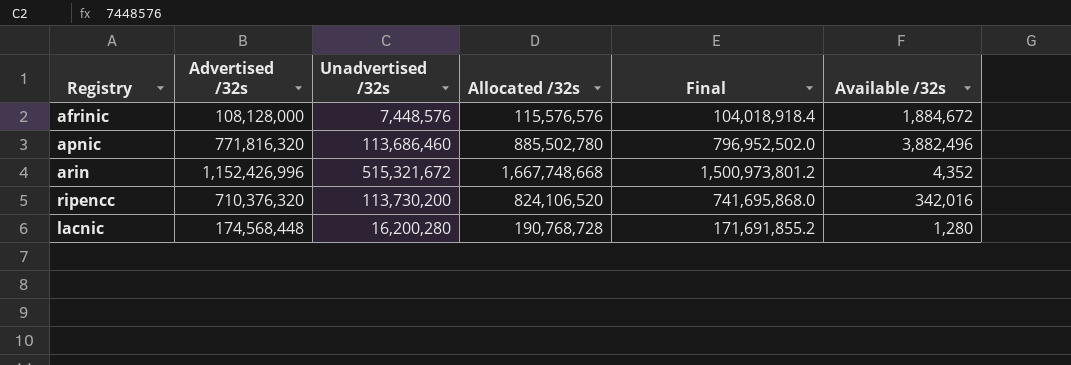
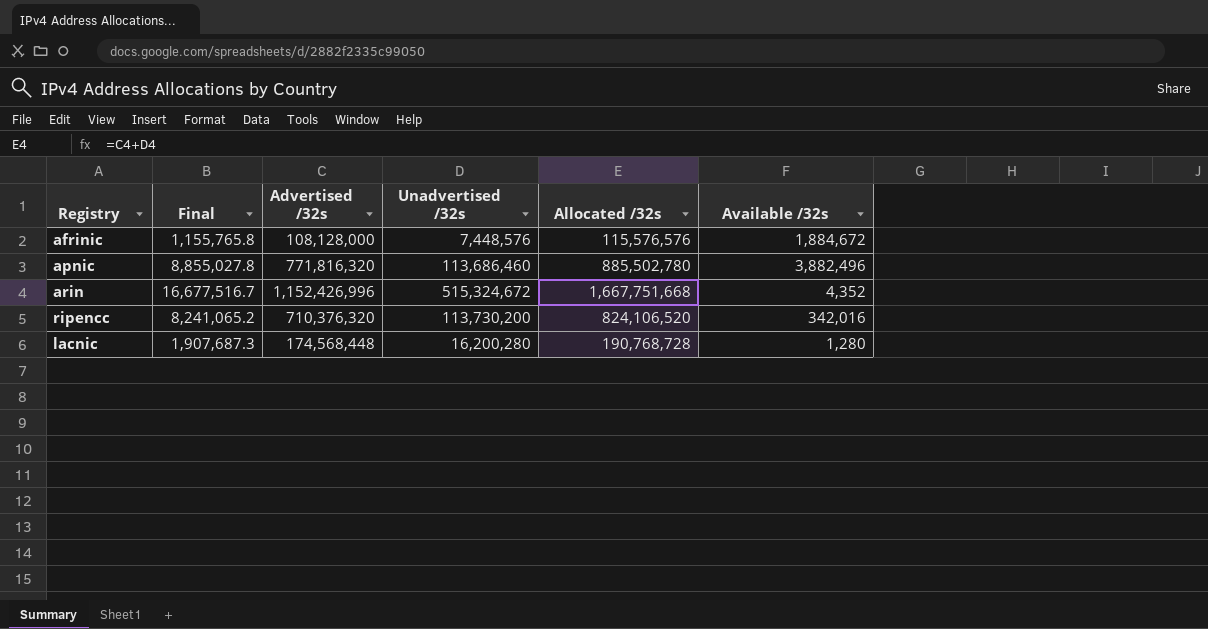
column Final | formula: [Allocated /32s] * 0.9 -> [Allocated /32s] * 0.01
column Final | position: 5 -> 2
arin | Unadvertised /32s: 515,321,672 -> 515,324,672
arin | Allocated /32s: 1,667,748,668 -> 1,667,751,668

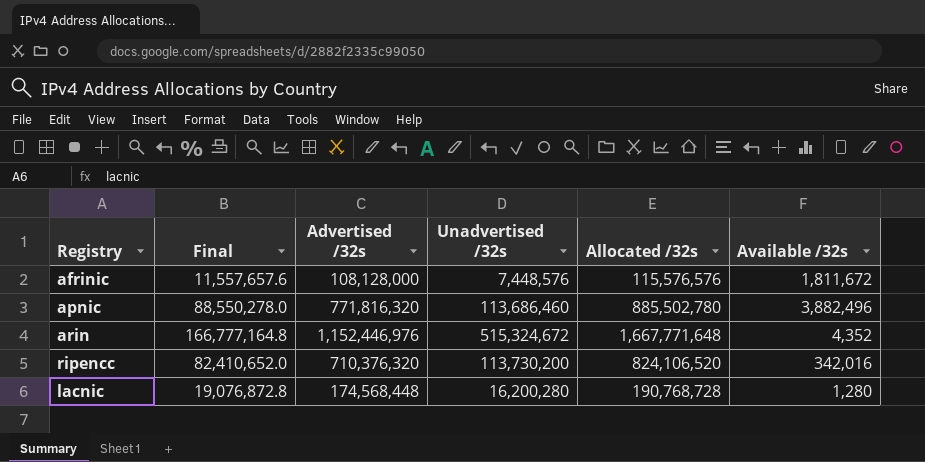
column Final | formula: [Allocated /32s] * 0.01 -> [Allocated /32s] * 0.1
afrinic | Available /32s: 1,884,672 -> 1,811,672
arin | Advertised /32s: 1,152,426,996 -> 1,152,446,976
arin | Allocated /32s: 1,667,751,668 -> 1,667,771,648

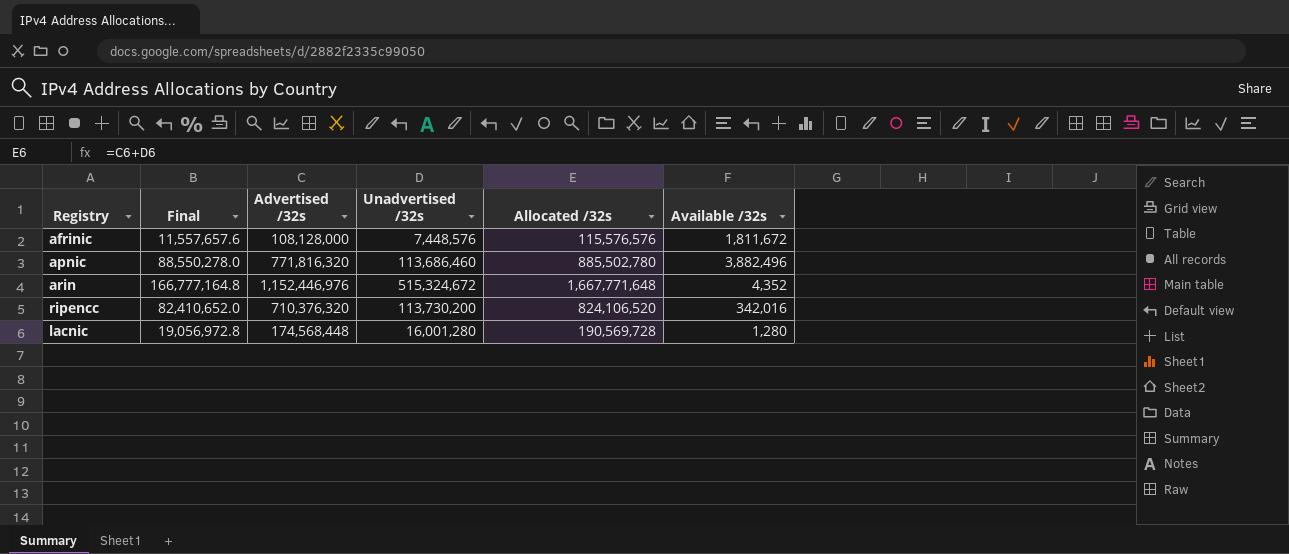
lacnic | Final: 19,076,872.8 -> 19,056,972.8
lacnic | Unadvertised /32s: 16,200,280 -> 16,001,280
lacnic | Allocated /32s: 190,768,728 -> 190,569,728

